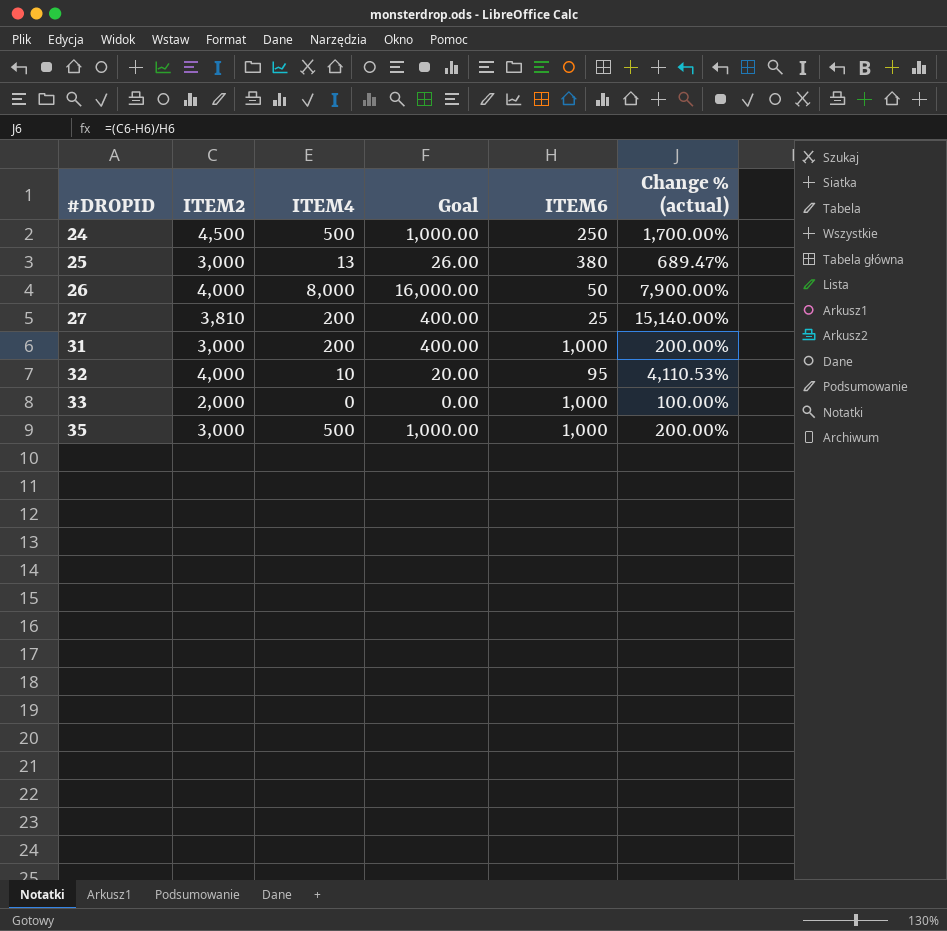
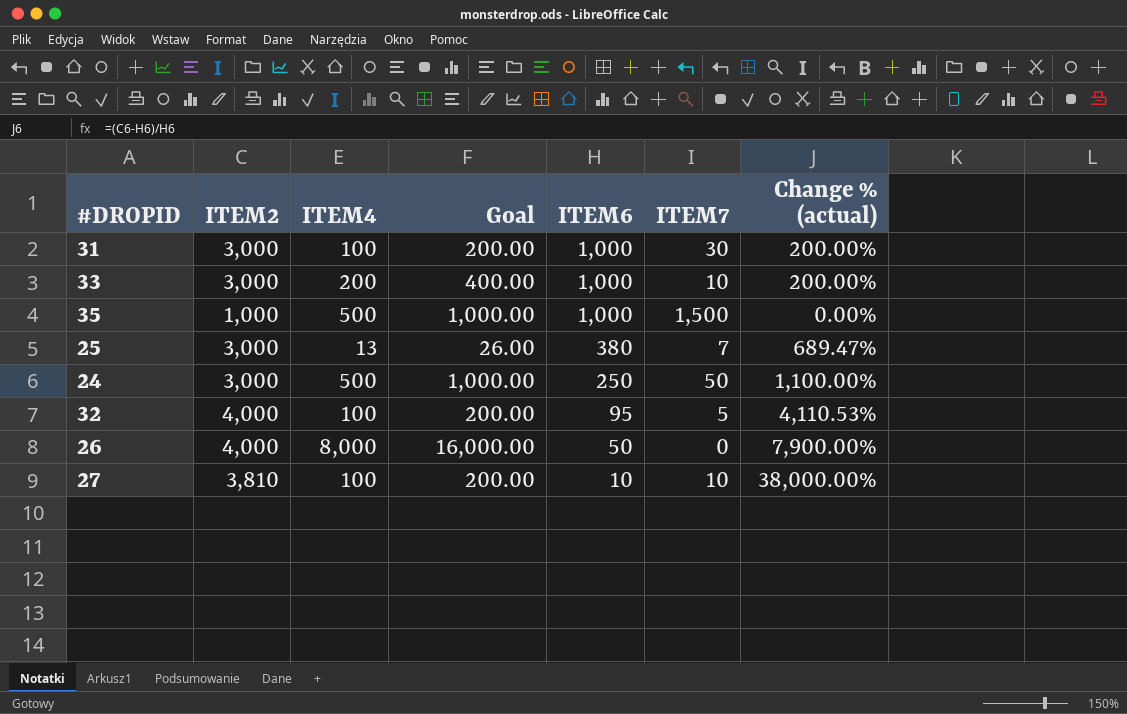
row order: #DROPID ascending -> ITEM6 descending
column ITEM7 | position: none -> 6
31 | ITEM4: 200 -> 100
31 | Goal: 400.00 -> 200.00
33 | ITEM2: 2,000 -> 3,000
33 | ITEM4: 0 -> 200
33 | Goal: 0.00 -> 400.00
33 | Change % (actual): 100.00% -> 200.00%
35 | ITEM2: 3,000 -> 1,000
35 | Change % (actual): 200.00% -> 0.00%
24 | ITEM2: 4,500 -> 3,000
24 | Change % (actual): 1,700.00% -> 1,100.00%
32 | ITEM4: 10 -> 100
32 | Goal: 20.00 -> 200.00
27 | ITEM4: 200 -> 100
27 | Goal: 400.00 -> 200.00
27 | ITEM6: 25 -> 10
27 | Change % (actual): 15,140.00% -> 38,000.00%

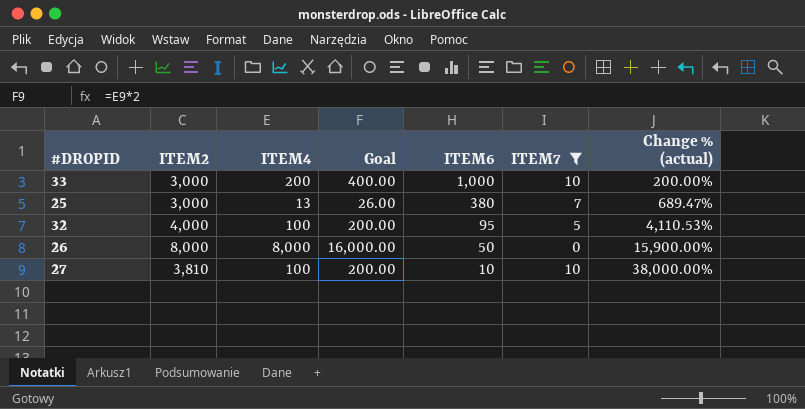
filter: none -> ITEM7 <= 10
26 | ITEM2: 4,000 -> 8,000
26 | Change % (actual): 7,900.00% -> 15,900.00%

